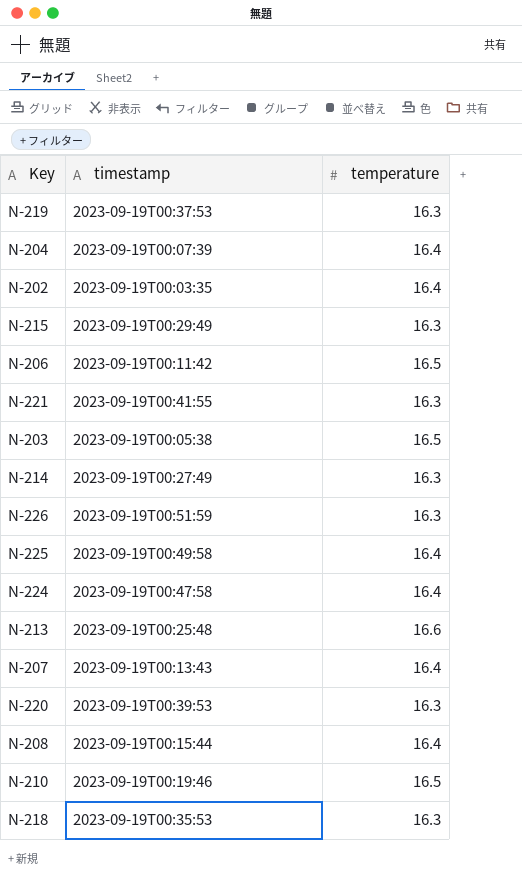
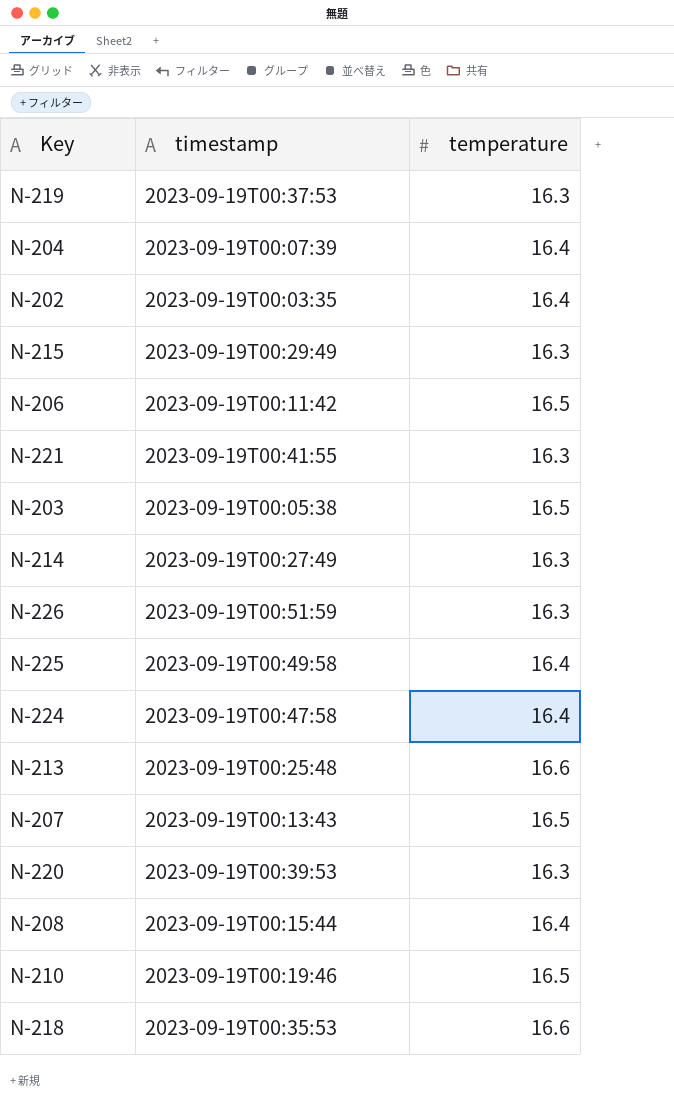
N-207 | temperature: 16.4 -> 16.5
N-218 | temperature: 16.3 -> 16.6

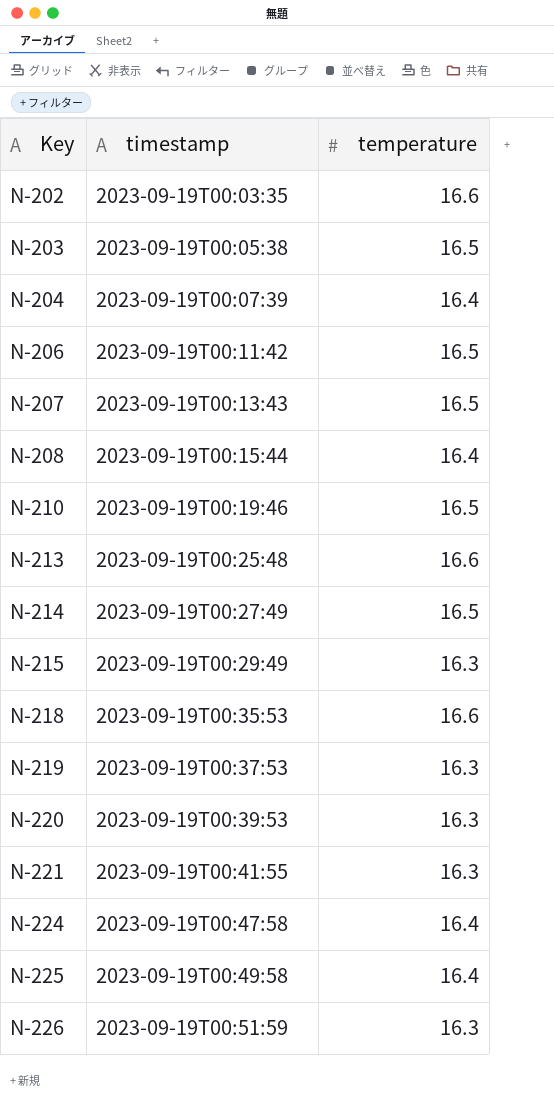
row order: none -> Key ascending
N-202 | temperature: 16.4 -> 16.6
N-214 | temperature: 16.3 -> 16.5

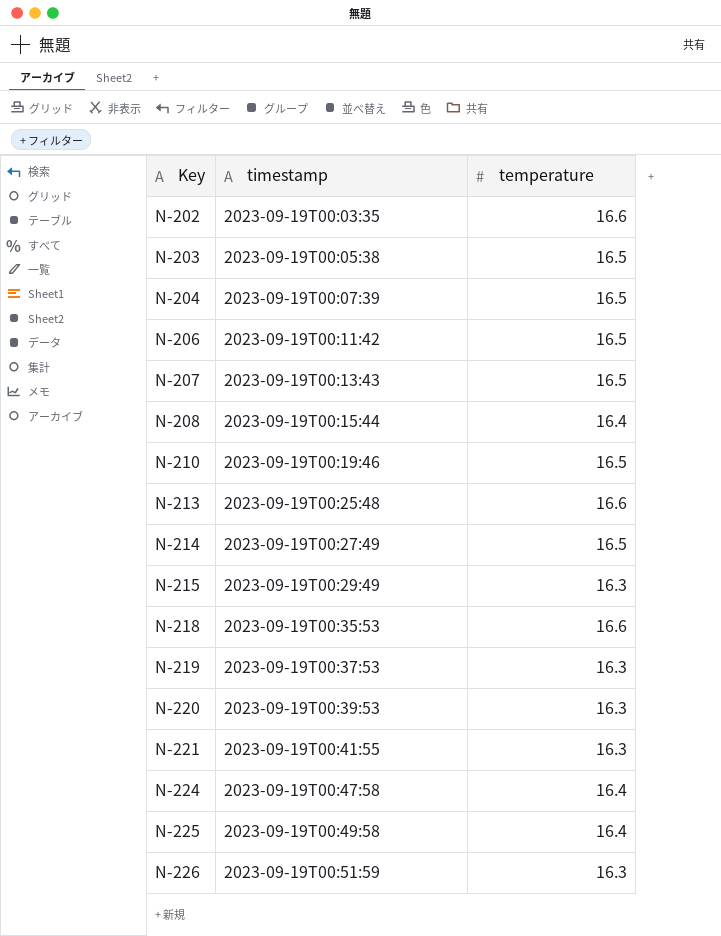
N-204 | temperature: 16.4 -> 16.5

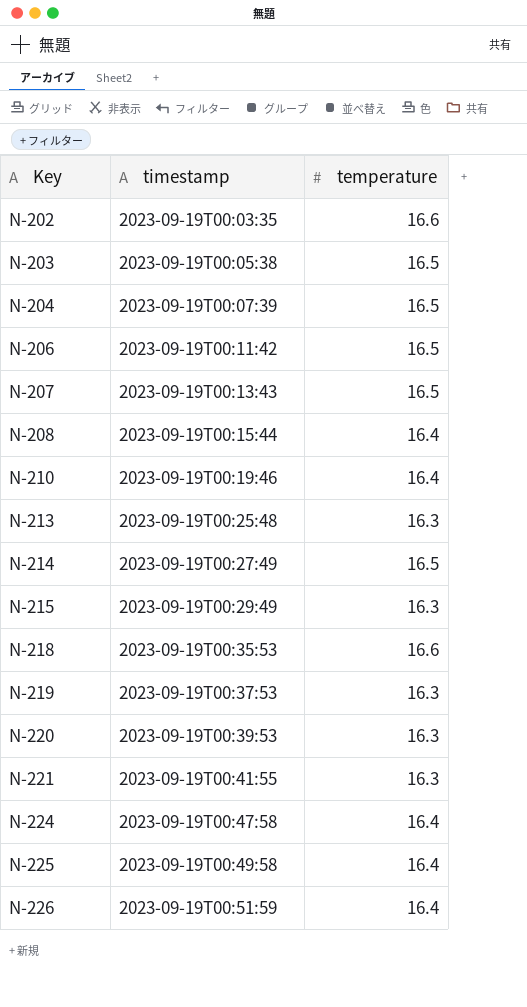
N-210 | temperature: 16.5 -> 16.4
N-213 | temperature: 16.6 -> 16.3
N-226 | temperature: 16.3 -> 16.4

